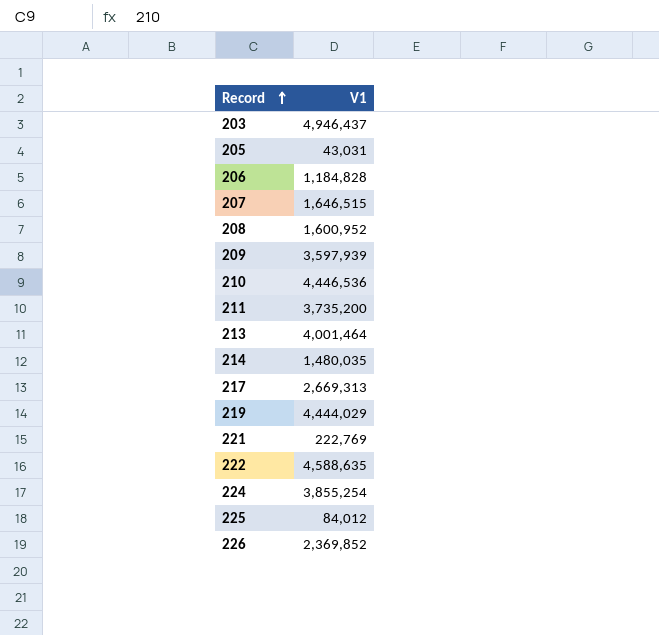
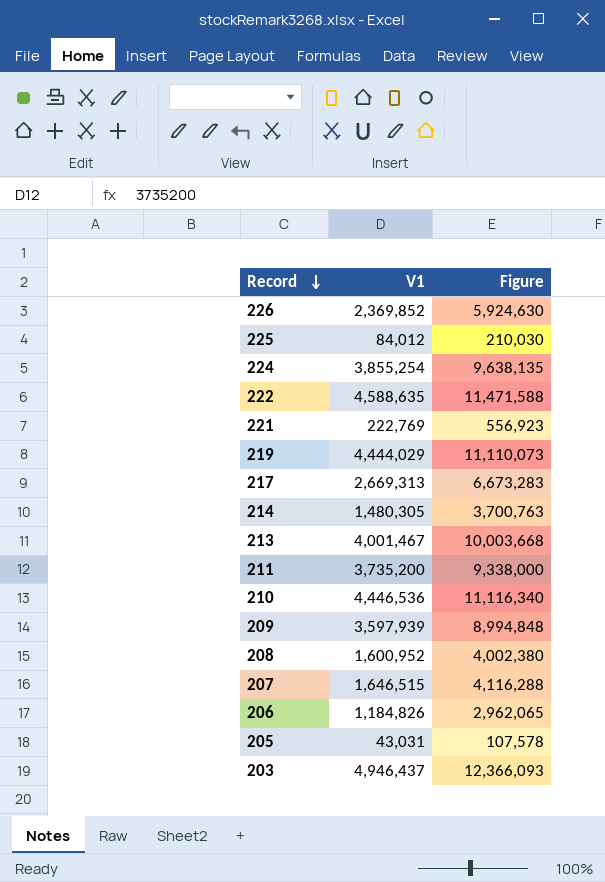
row order: Record ascending -> Record descending
column Figure | formula: none -> [V1] * 2.5
214 | V1: 1,480,035 -> 1,480,305
213 | V1: 4,001,464 -> 4,001,467
206 | V1: 1,184,828 -> 1,184,826

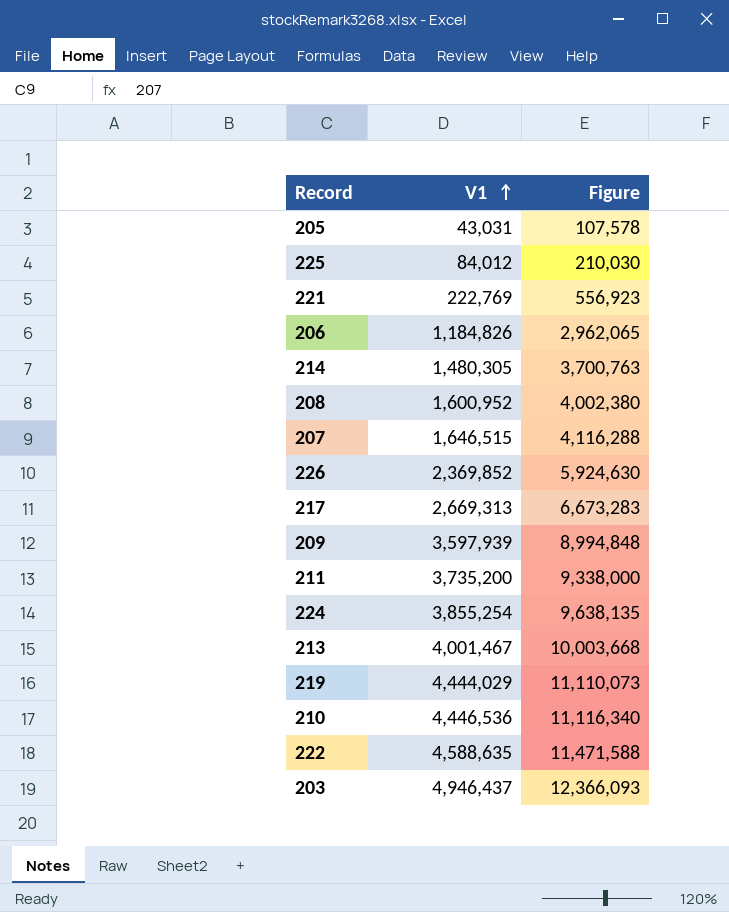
row order: Record descending -> V1 ascending

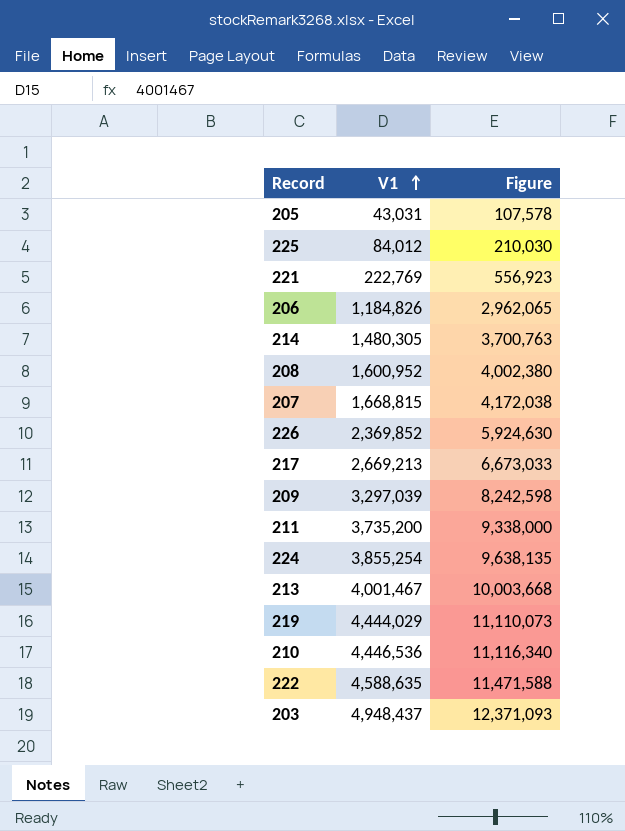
207 | V1: 1,646,515 -> 1,668,815
207 | Figure: 4,116,288 -> 4,172,038
217 | V1: 2,669,313 -> 2,669,213
217 | Figure: 6,673,283 -> 6,673,033
209 | V1: 3,597,939 -> 3,297,039
209 | Figure: 8,994,848 -> 8,242,598
203 | V1: 4,946,437 -> 4,948,437
203 | Figure: 12,366,093 -> 12,371,093

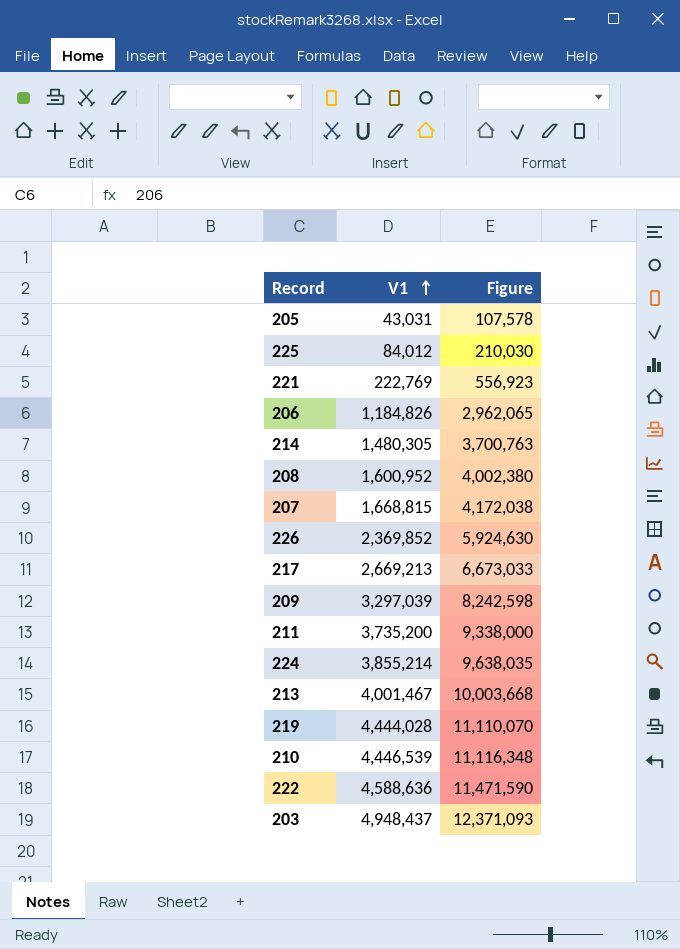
224 | V1: 3,855,254 -> 3,855,214
224 | Figure: 9,638,135 -> 9,638,035
219 | V1: 4,444,029 -> 4,444,028
219 | Figure: 11,110,073 -> 11,110,070
210 | V1: 4,446,536 -> 4,446,539
210 | Figure: 11,116,340 -> 11,116,348
222 | V1: 4,588,635 -> 4,588,636
222 | Figure: 11,471,588 -> 11,471,590

